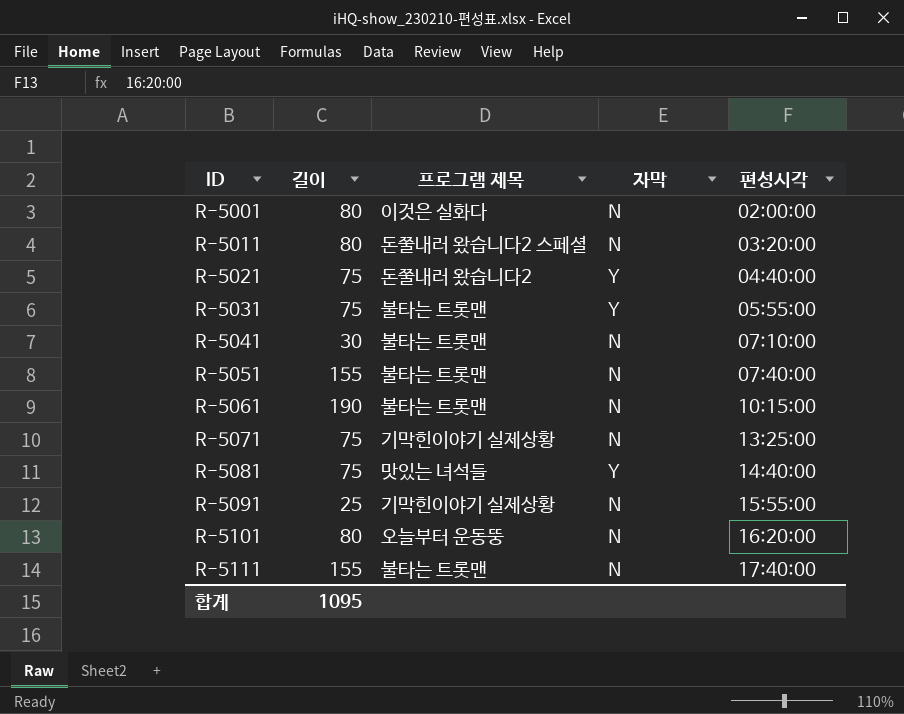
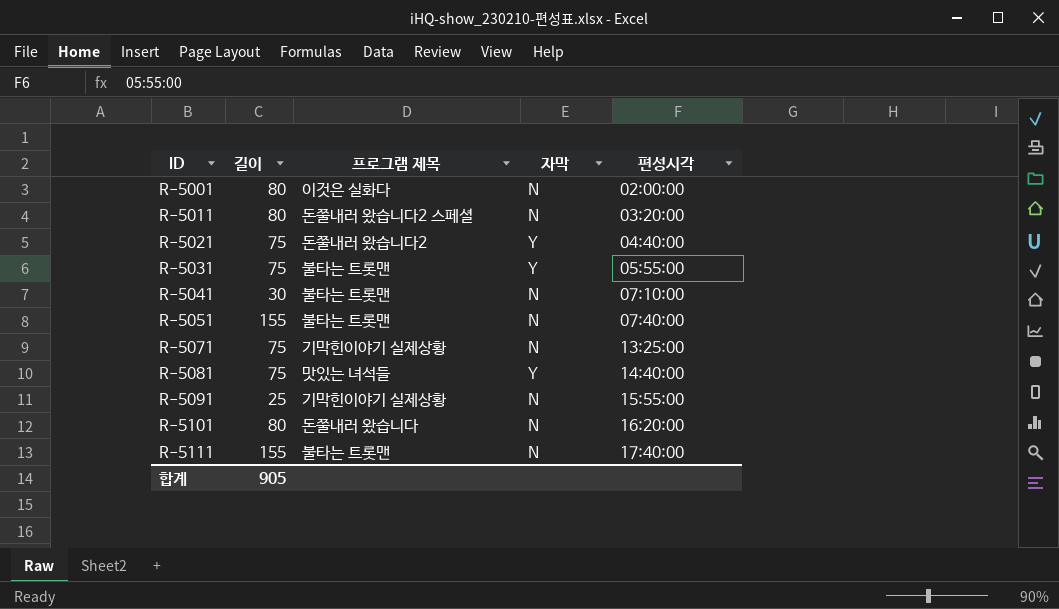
row R-5061: 190 | 불타는 트롯맨 | N | 10:15:00 -> none
R-5101 | 프로그램 제목: 오늘부터 운동뚱 -> 돈쭐내러 왔습니다
합계 | 길이: 1095 -> 905

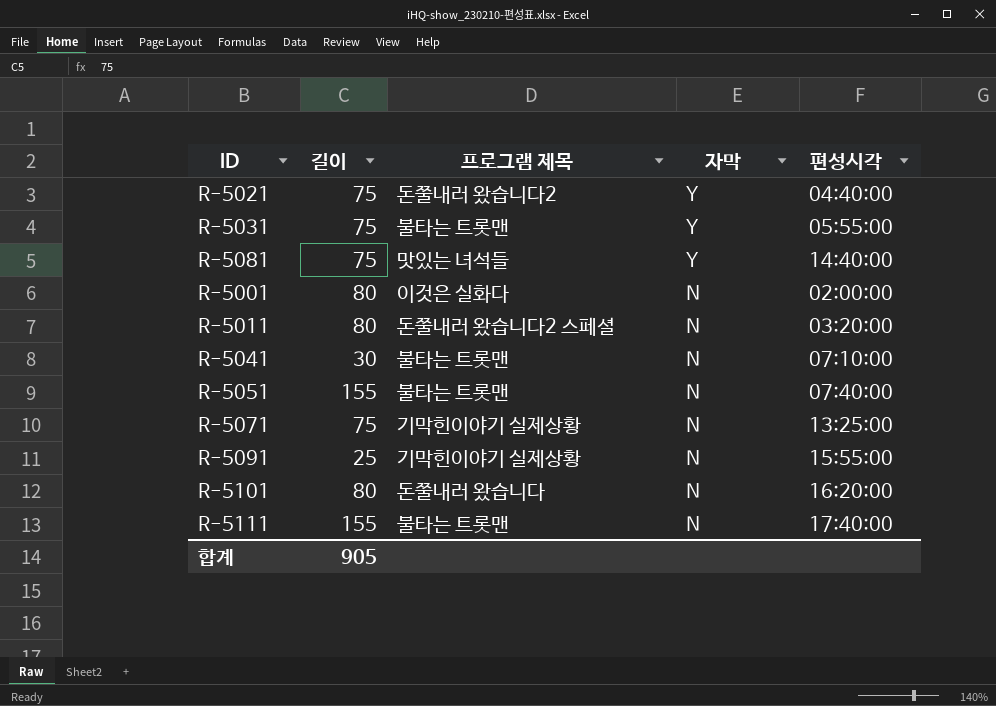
row order: ID ascending -> 자막 descending

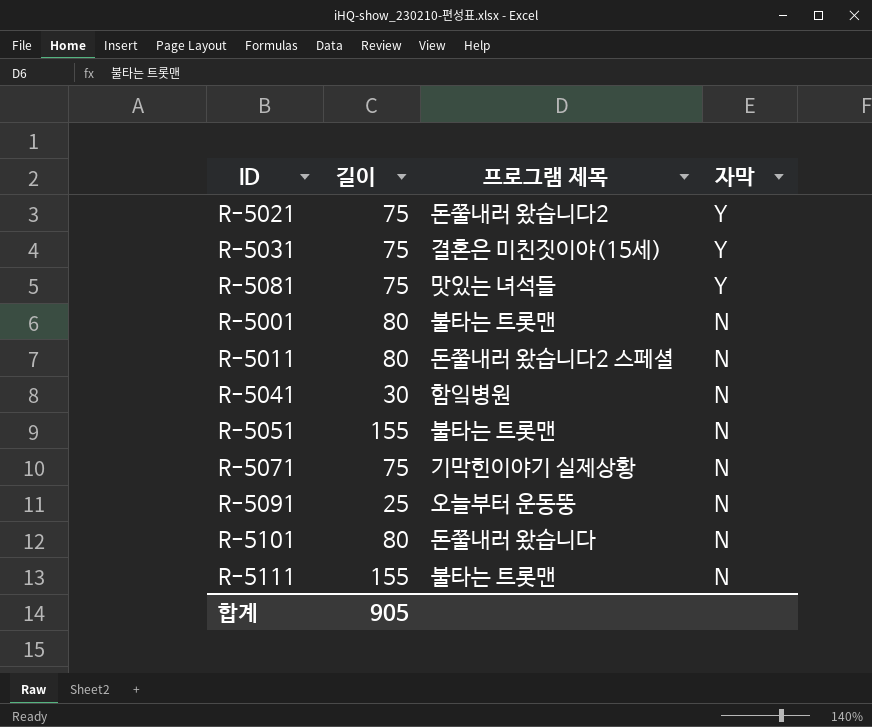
column 편성시각 | position: 5 -> none
R-5031 | 프로그램 제목: 불타는 트롯맨 -> 결혼은 미친짓이야(15세)
R-5001 | 프로그램 제목: 이것은 실화다 -> 불타는 트롯맨
R-5041 | 프로그램 제목: 불타는 트롯맨 -> 함잌병원
R-5091 | 프로그램 제목: 기막힌이야기 실제상황 -> 오늘부터 운동뚱

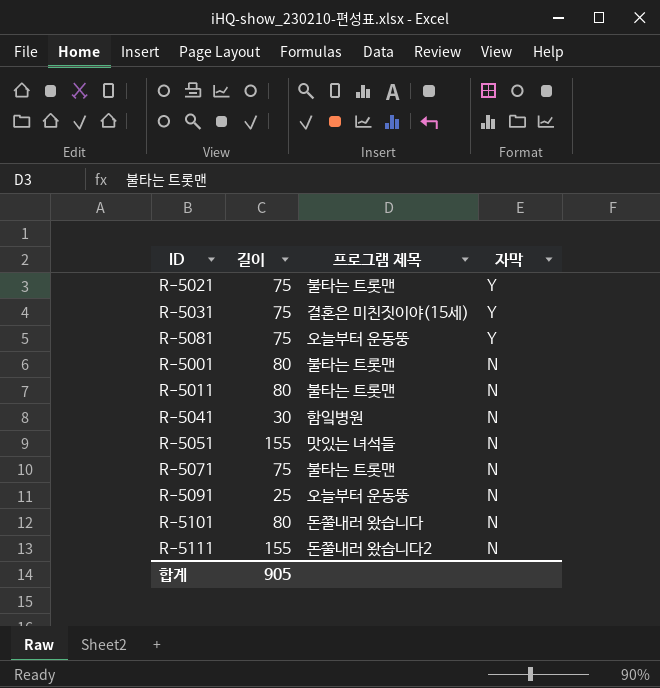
R-5021 | 프로그램 제목: 돈쭐내러 왔습니다2 -> 불타는 트롯맨
R-5081 | 프로그램 제목: 맛있는 녀석들 -> 오늘부터 운동뚱
R-5011 | 프로그램 제목: 돈쭐내러 왔습니다2 스페셜 -> 불타는 트롯맨
R-5051 | 프로그램 제목: 불타는 트롯맨 -> 맛있는 녀석들
R-5071 | 프로그램 제목: 기막힌이야기 실제상황 -> 불타는 트롯맨
R-5111 | 프로그램 제목: 불타는 트롯맨 -> 돈쭐내러 왔습니다2

